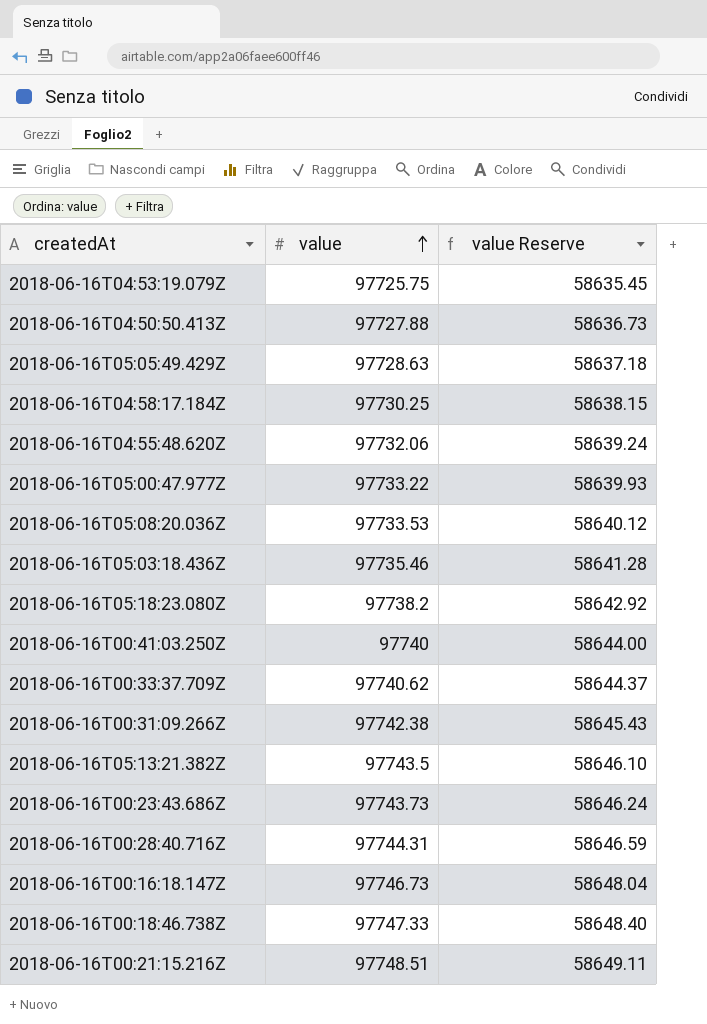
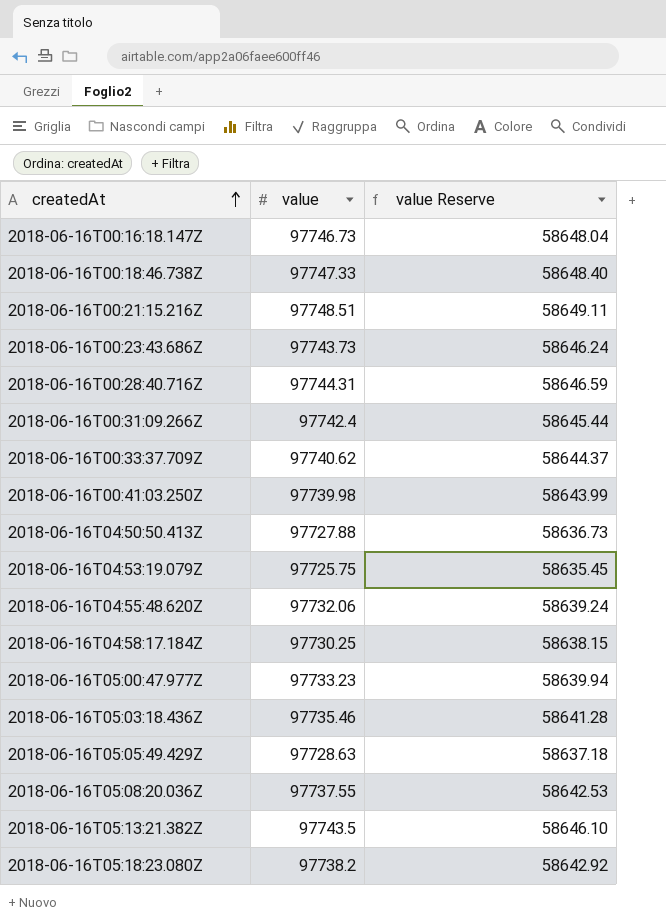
row order: value ascending -> createdAt ascending
2018-06-16T00:31:09.266Z | value: 97742.38 -> 97742.4
2018-06-16T00:31:09.266Z | value Reserve: 58645.43 -> 58645.44
2018-06-16T00:41:03.250Z | value: 97740 -> 97739.98
2018-06-16T00:41:03.250Z | value Reserve: 58644.00 -> 58643.99
2018-06-16T05:00:47.977Z | value: 97733.22 -> 97733.23
2018-06-16T05:00:47.977Z | value Reserve: 58639.93 -> 58639.94
2018-06-16T05:08:20.036Z | value: 97733.53 -> 97737.55
2018-06-16T05:08:20.036Z | value Reserve: 58640.12 -> 58642.53

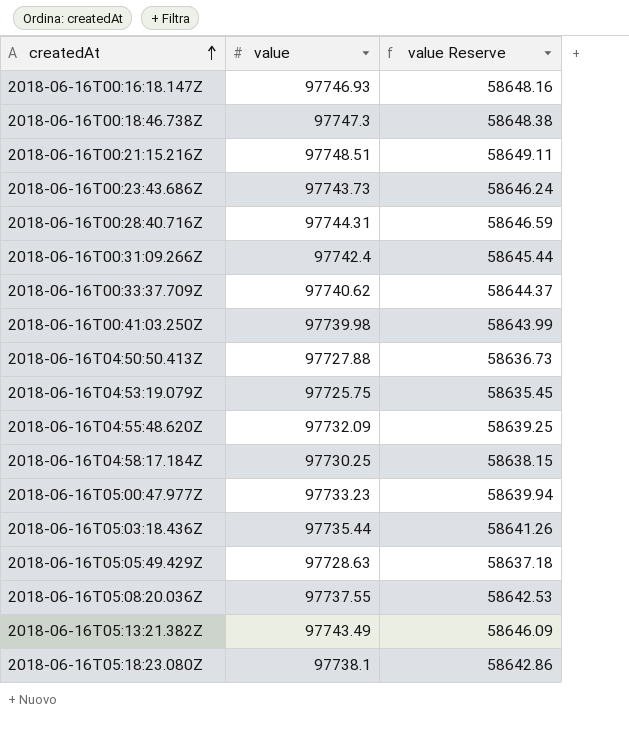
2018-06-16T00:16:18.147Z | value: 97746.73 -> 97746.93
2018-06-16T00:16:18.147Z | value Reserve: 58648.04 -> 58648.16
2018-06-16T00:18:46.738Z | value: 97747.33 -> 97747.3
2018-06-16T00:18:46.738Z | value Reserve: 58648.40 -> 58648.38
2018-06-16T04:55:48.620Z | value: 97732.06 -> 97732.09
2018-06-16T04:55:48.620Z | value Reserve: 58639.24 -> 58639.25
2018-06-16T05:03:18.436Z | value: 97735.46 -> 97735.44
2018-06-16T05:03:18.436Z | value Reserve: 58641.28 -> 58641.26
2018-06-16T05:13:21.382Z | value: 97743.5 -> 97743.49
2018-06-16T05:13:21.382Z | value Reserve: 58646.10 -> 58646.09
2018-06-16T05:18:23.080Z | value: 97738.2 -> 97738.1
2018-06-16T05:18:23.080Z | value Reserve: 58642.92 -> 58642.86

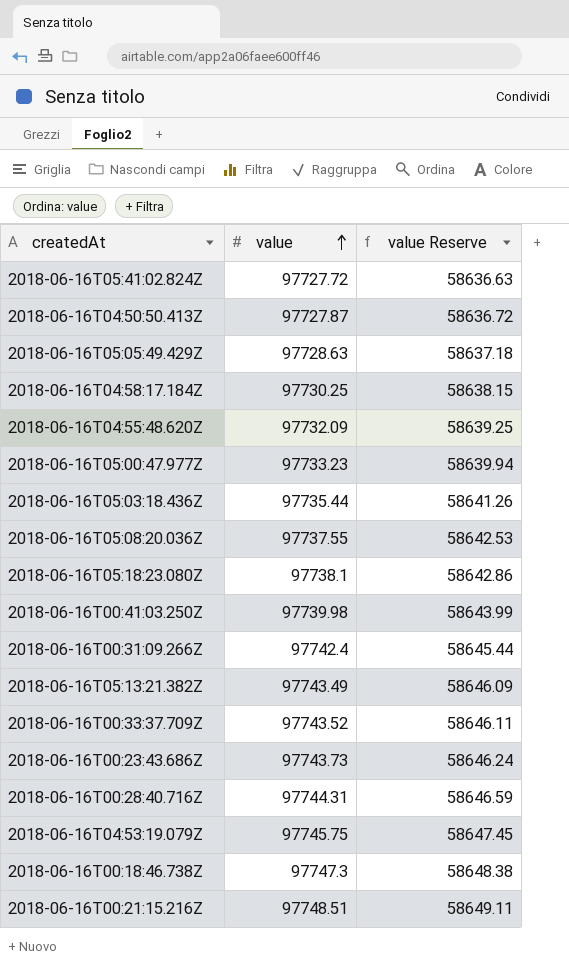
row order: createdAt ascending -> value ascending
row 2018-06-16T00:16:18.147Z: 97746.93 | 58648.16 -> none
row 2018-06-16T05:41:02.824Z: none -> 97727.72 | 58636.63
2018-06-16T04:50:50.413Z | value: 97727.88 -> 97727.87
2018-06-16T04:50:50.413Z | value Reserve: 58636.73 -> 58636.72
2018-06-16T00:33:37.709Z | value: 97740.62 -> 97743.52
2018-06-16T00:33:37.709Z | value Reserve: 58644.37 -> 58646.11
2018-06-16T04:53:19.079Z | value: 97725.75 -> 97745.75
2018-06-16T04:53:19.079Z | value Reserve: 58635.45 -> 58647.45

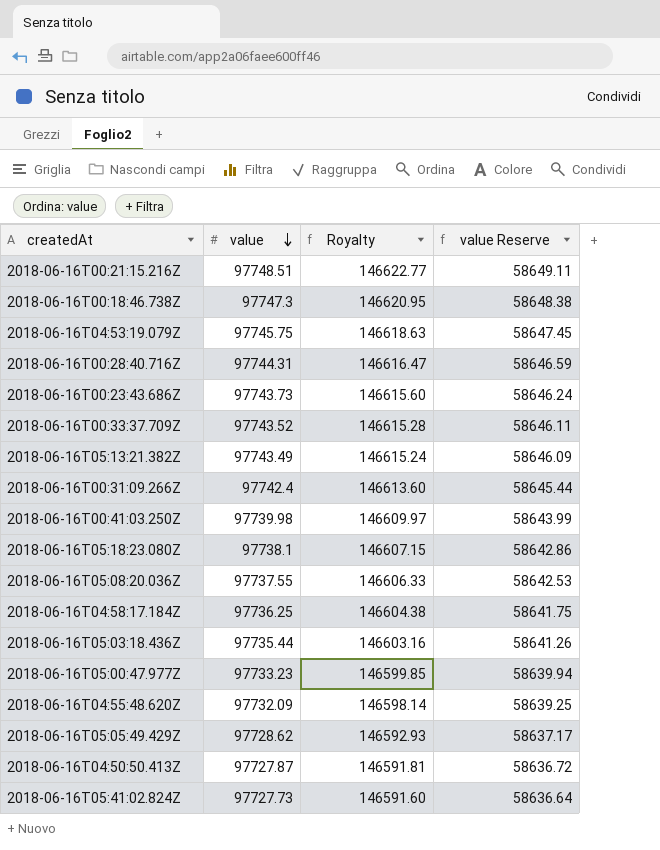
row order: value ascending -> value descending
column Royalty | formula: none -> [value] * 1.5
2018-06-16T04:58:17.184Z | value: 97730.25 -> 97736.25
2018-06-16T04:58:17.184Z | value Reserve: 58638.15 -> 58641.75
2018-06-16T05:05:49.429Z | value: 97728.63 -> 97728.62
2018-06-16T05:05:49.429Z | value Reserve: 58637.18 -> 58637.17
2018-06-16T05:41:02.824Z | value: 97727.72 -> 97727.73
2018-06-16T05:41:02.824Z | value Reserve: 58636.63 -> 58636.64

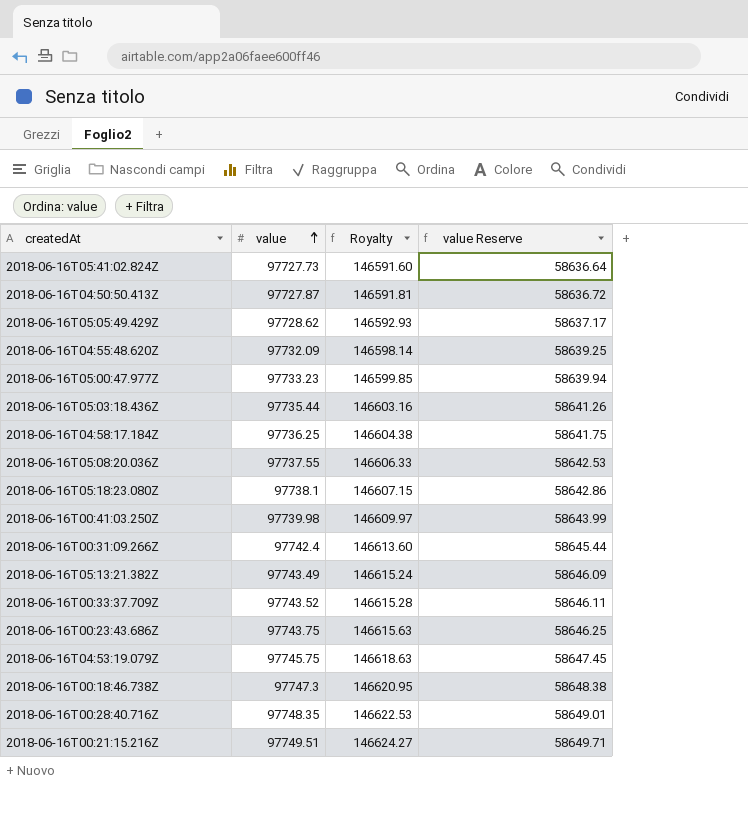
row order: value descending -> value ascending
2018-06-16T00:23:43.686Z | value: 97743.73 -> 97743.75
2018-06-16T00:23:43.686Z | Royalty: 146615.60 -> 146615.63
2018-06-16T00:23:43.686Z | value Reserve: 58646.24 -> 58646.25
2018-06-16T00:28:40.716Z | value: 97744.31 -> 97748.35
2018-06-16T00:28:40.716Z | Royalty: 146616.47 -> 146622.53
2018-06-16T00:28:40.716Z | value Reserve: 58646.59 -> 58649.01
2018-06-16T00:21:15.216Z | value: 97748.51 -> 97749.51
2018-06-16T00:21:15.216Z | Royalty: 146622.77 -> 146624.27
2018-06-16T00:21:15.216Z | value Reserve: 58649.11 -> 58649.71

